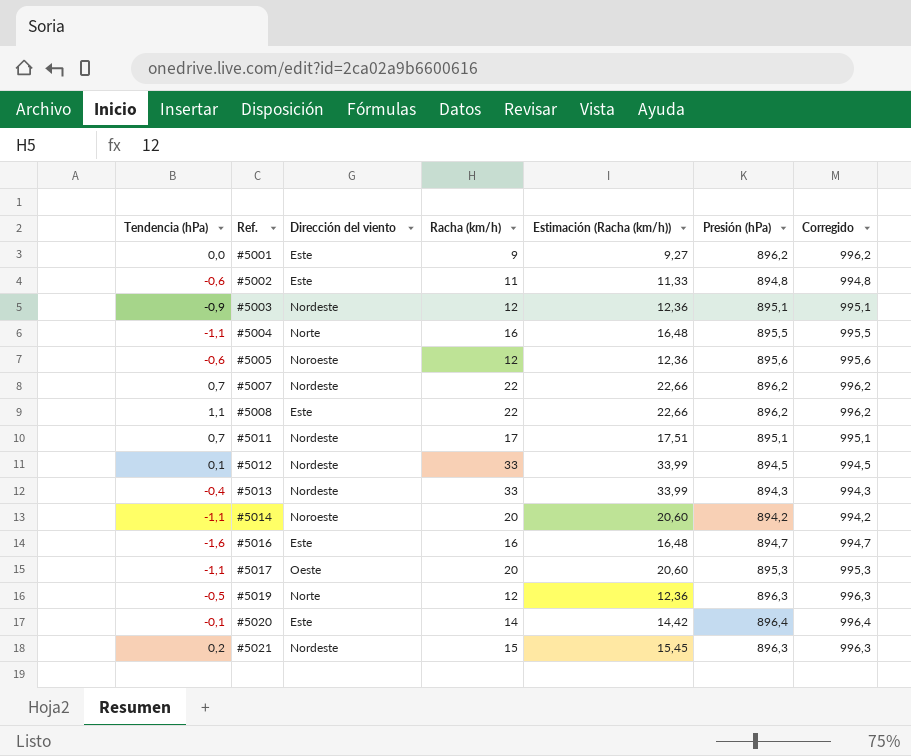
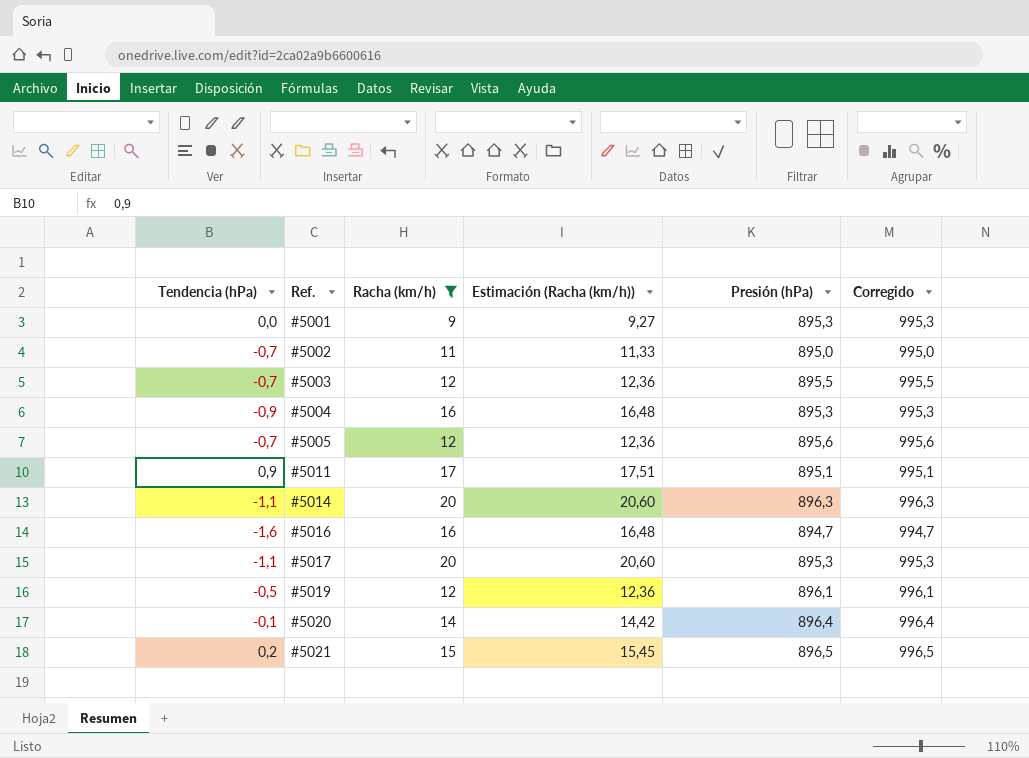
filter: none -> Racha (km/h) <= 20
column Dirección del viento | position: 3 -> none
#5001 | Presión (hPa): 896,2 -> 895,3
#5001 | Corregido: 996,2 -> 995,3
#5002 | Tendencia (hPa): -0,6 -> -0,7
#5002 | Presión (hPa): 894,8 -> 895,0
#5002 | Corregido: 994,8 -> 995,0
#5003 | Tendencia (hPa): -0,9 -> -0,7
#5003 | Presión (hPa): 895,1 -> 895,5
#5003 | Corregido: 995,1 -> 995,5
#5004 | Tendencia (hPa): -1,1 -> -0,9
#5004 | Presión (hPa): 895,5 -> 895,3
#5004 | Corregido: 995,5 -> 995,3
#5005 | Tendencia (hPa): -0,6 -> -0,7
#5011 | Tendencia (hPa): 0,7 -> 0,9
#5014 | Presión (hPa): 894,2 -> 896,3
#5014 | Corregido: 994,2 -> 996,3
#5019 | Presión (hPa): 896,3 -> 896,1
#5019 | Corregido: 996,3 -> 996,1
#5021 | Presión (hPa): 896,3 -> 896,5
#5021 | Corregido: 996,3 -> 996,5

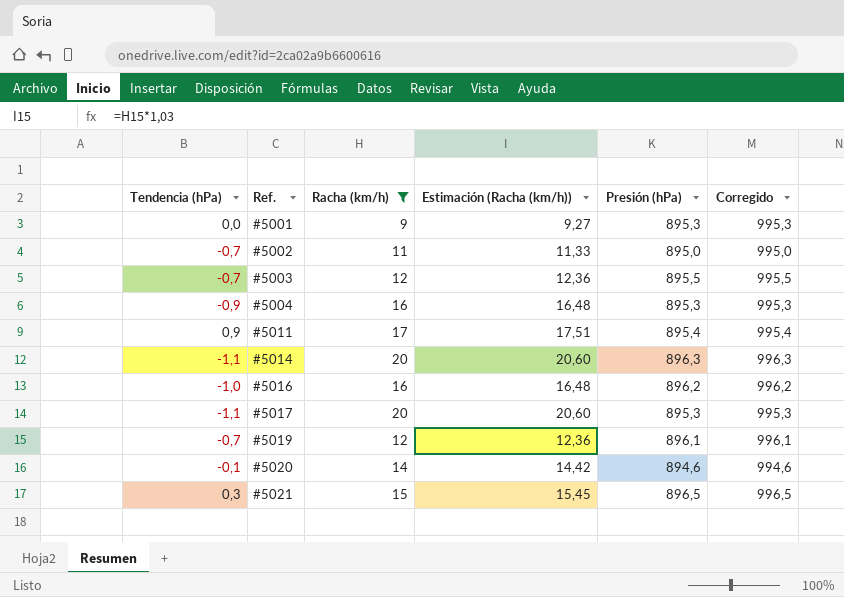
row #5005: -0,7 | 12 | 12,36 | 895,6 | 995,6 -> none
#5011 | Presión (hPa): 895,1 -> 895,4
#5011 | Corregido: 995,1 -> 995,4
#5016 | Tendencia (hPa): -1,6 -> -1,0
#5016 | Presión (hPa): 894,7 -> 896,2
#5016 | Corregido: 994,7 -> 996,2
#5019 | Tendencia (hPa): -0,5 -> -0,7
#5020 | Presión (hPa): 896,4 -> 894,6
#5020 | Corregido: 996,4 -> 994,6
#5021 | Tendencia (hPa): 0,2 -> 0,3

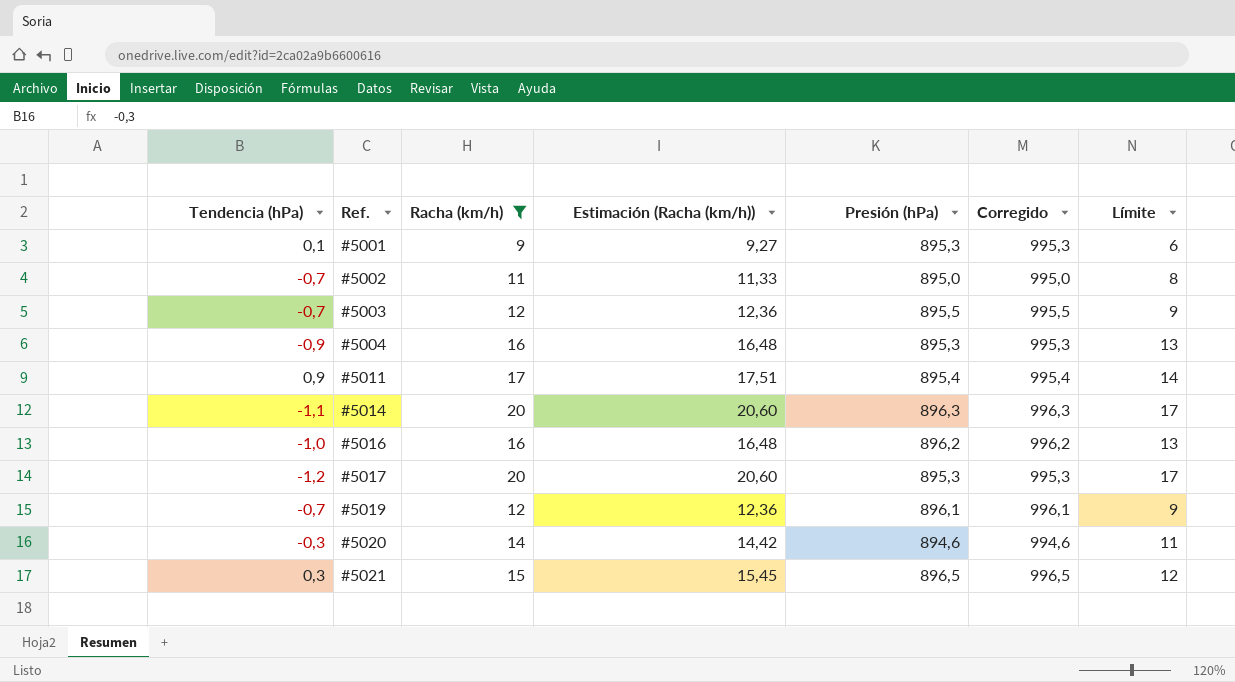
column Límite | formula: none -> [Racha (km/h)] - 3
#5001 | Tendencia (hPa): 0,0 -> 0,1
#5017 | Tendencia (hPa): -1,1 -> -1,2
#5020 | Tendencia (hPa): -0,1 -> -0,3

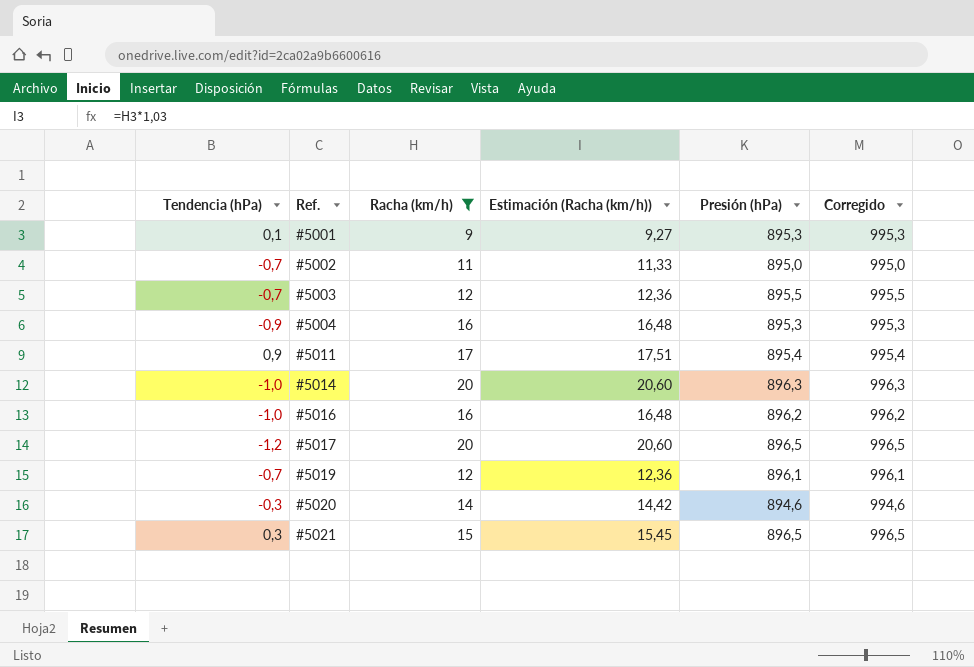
column Límite | formula: [Racha (km/h)] - 3 -> none
#5014 | Tendencia (hPa): -1,1 -> -1,0
#5017 | Presión (hPa): 895,3 -> 896,5
#5017 | Corregido: 995,3 -> 996,5

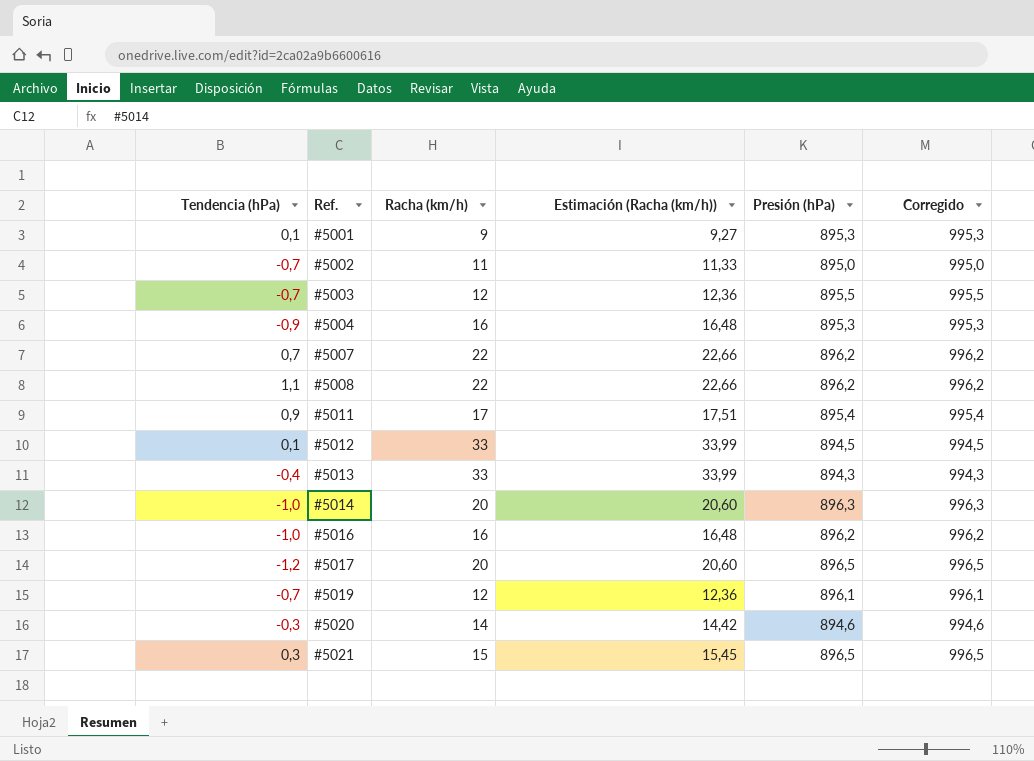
filter: Racha (km/h) <= 20 -> none

